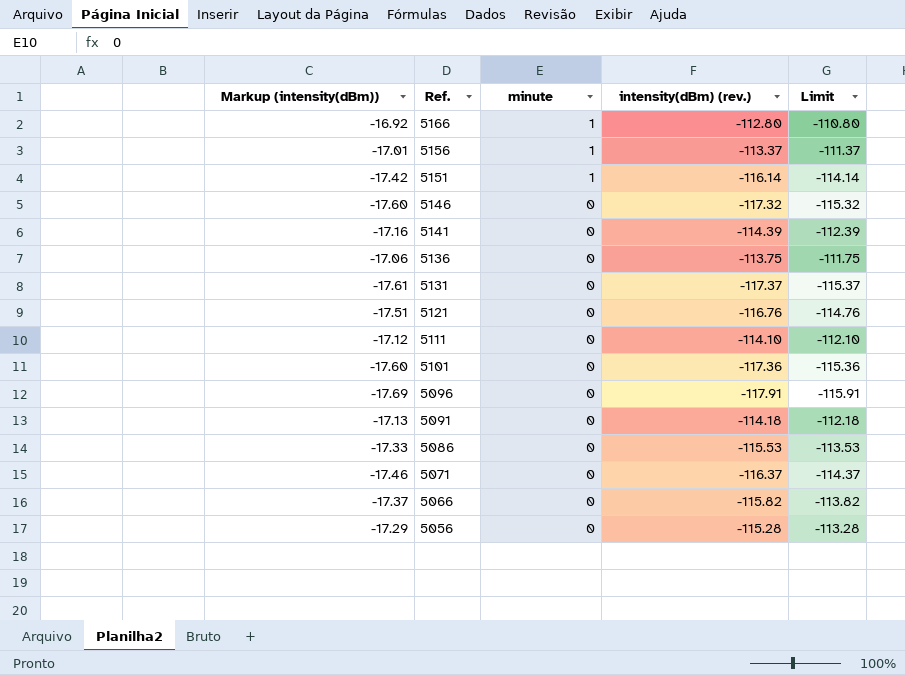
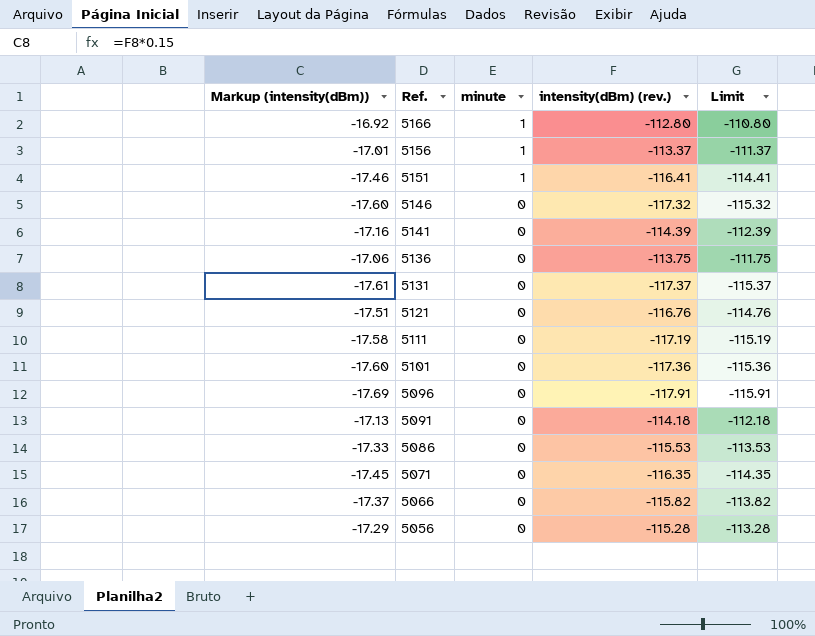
5151 | Markup (intensity(dBm)): -17.42 -> -17.46
5151 | intensity(dBm) (rev.): -116.14 -> -116.41
5151 | Limit: -114.14 -> -114.41
5111 | Markup (intensity(dBm)): -17.12 -> -17.58
5111 | intensity(dBm) (rev.): -114.10 -> -117.19
5111 | Limit: -112.10 -> -115.19
5071 | Markup (intensity(dBm)): -17.46 -> -17.45
5071 | intensity(dBm) (rev.): -116.37 -> -116.35
5071 | Limit: -114.37 -> -114.35

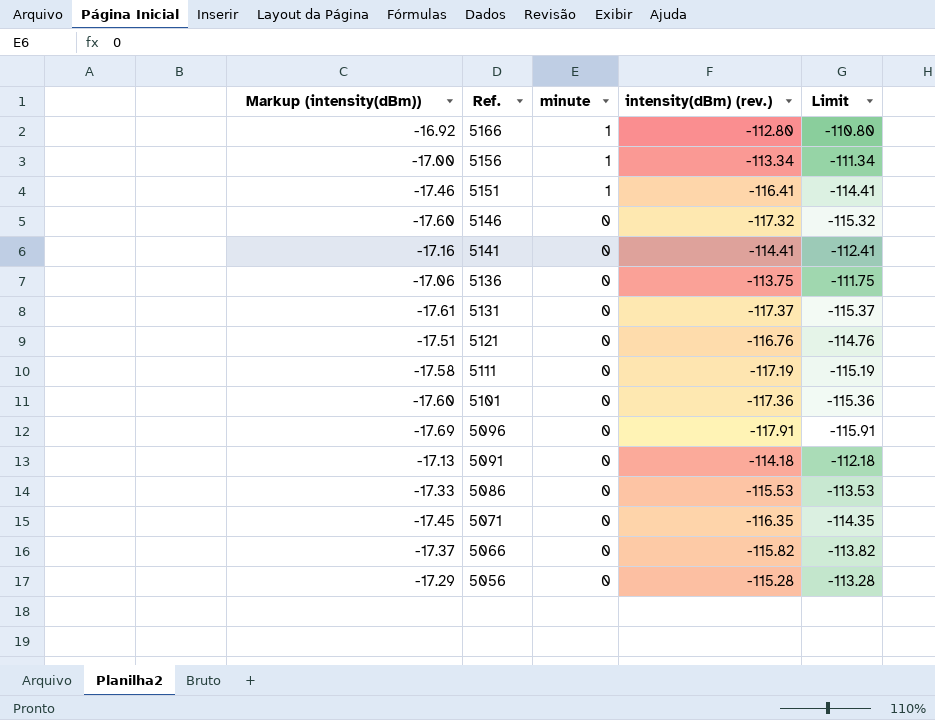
5156 | Markup (intensity(dBm)): -17.01 -> -17.00
5156 | intensity(dBm) (rev.): -113.37 -> -113.34
5156 | Limit: -111.37 -> -111.34
5141 | intensity(dBm) (rev.): -114.39 -> -114.41
5141 | Limit: -112.39 -> -112.41

